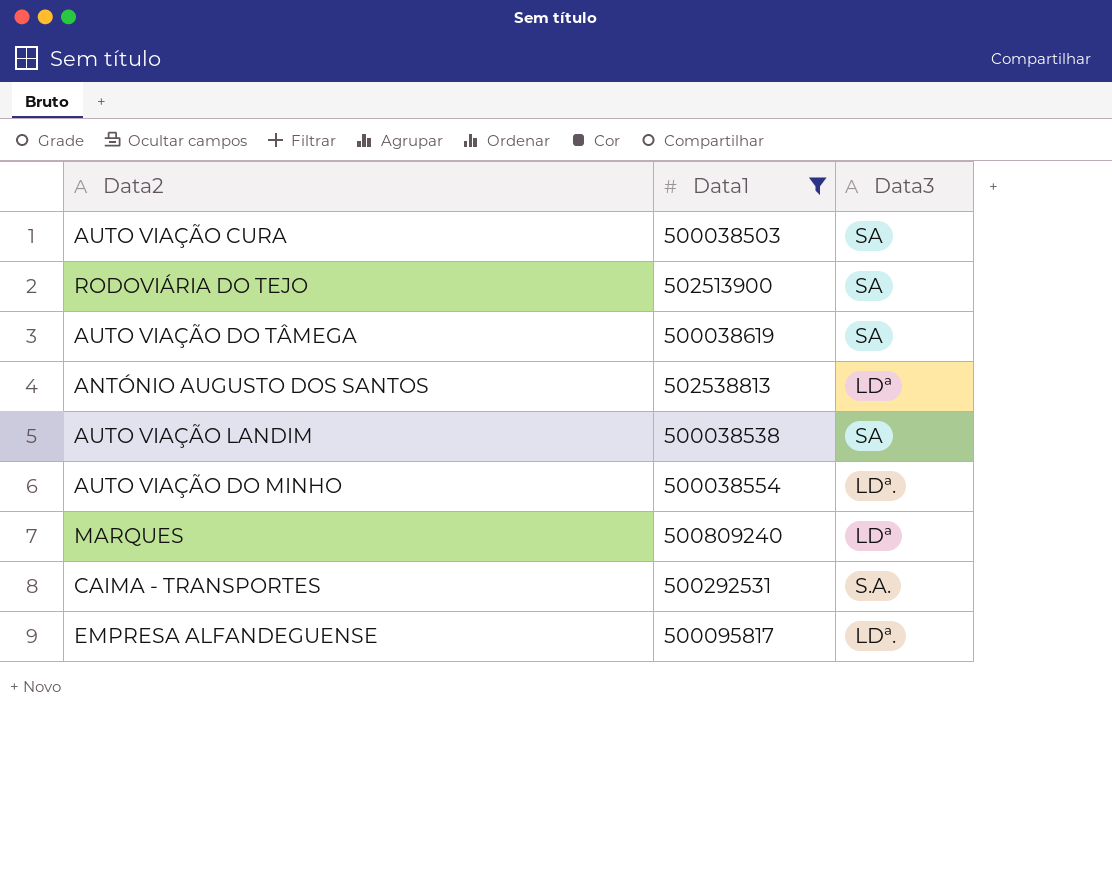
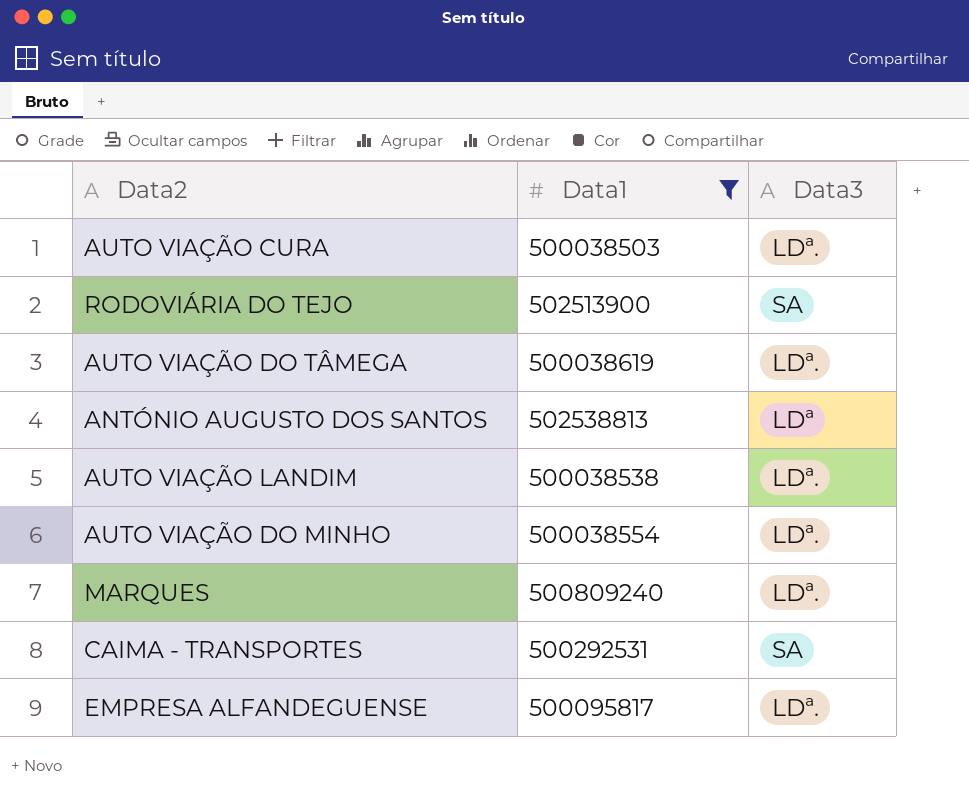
AUTO VIAÇÃO CURA | Data3: SA -> LDª.
AUTO VIAÇÃO DO TÂMEGA | Data3: SA -> LDª.
AUTO VIAÇÃO LANDIM | Data3: SA -> LDª.
MARQUES | Data3: LDª -> LDª.
CAIMA - TRANSPORTES | Data3: S.A. -> SA

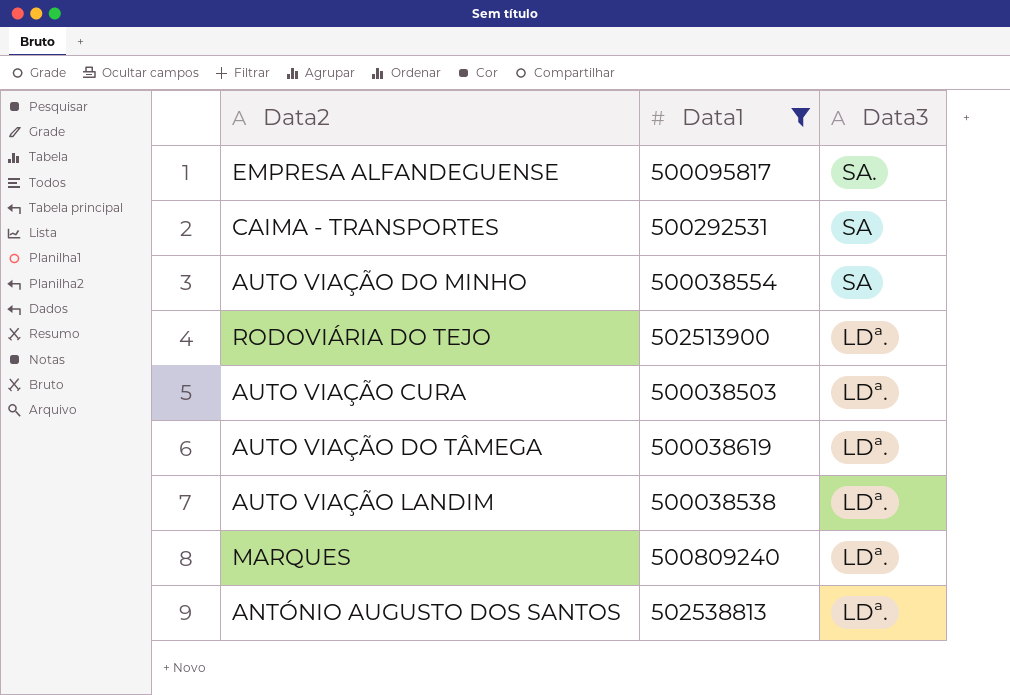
row order: none -> Data3 descending
EMPRESA ALFANDEGUENSE | Data3: LDª. -> SA.
AUTO VIAÇÃO DO MINHO | Data3: LDª. -> SA
RODOVIÁRIA DO TEJO | Data3: SA -> LDª.
ANTÓNIO AUGUSTO DOS SANTOS | Data3: LDª -> LDª.

